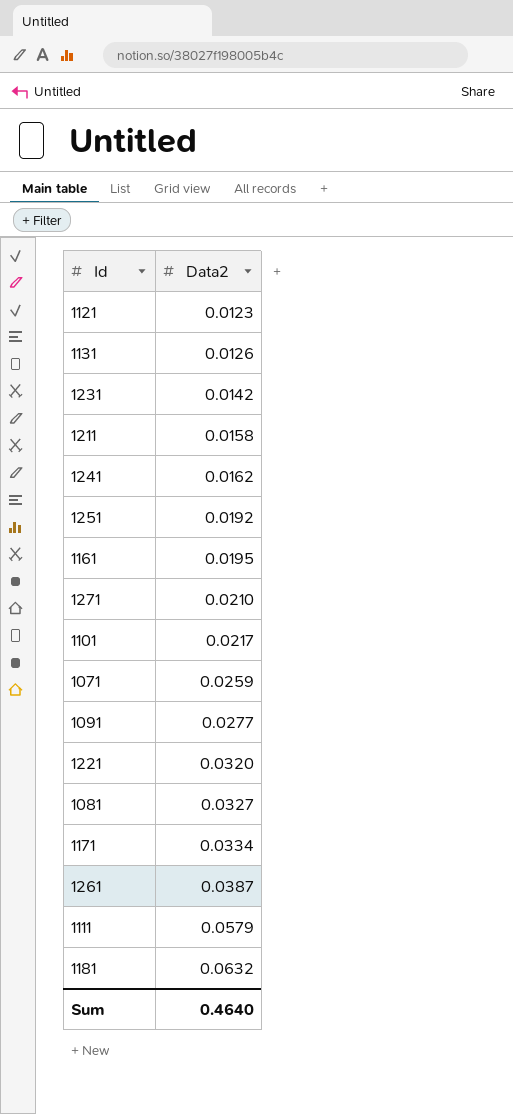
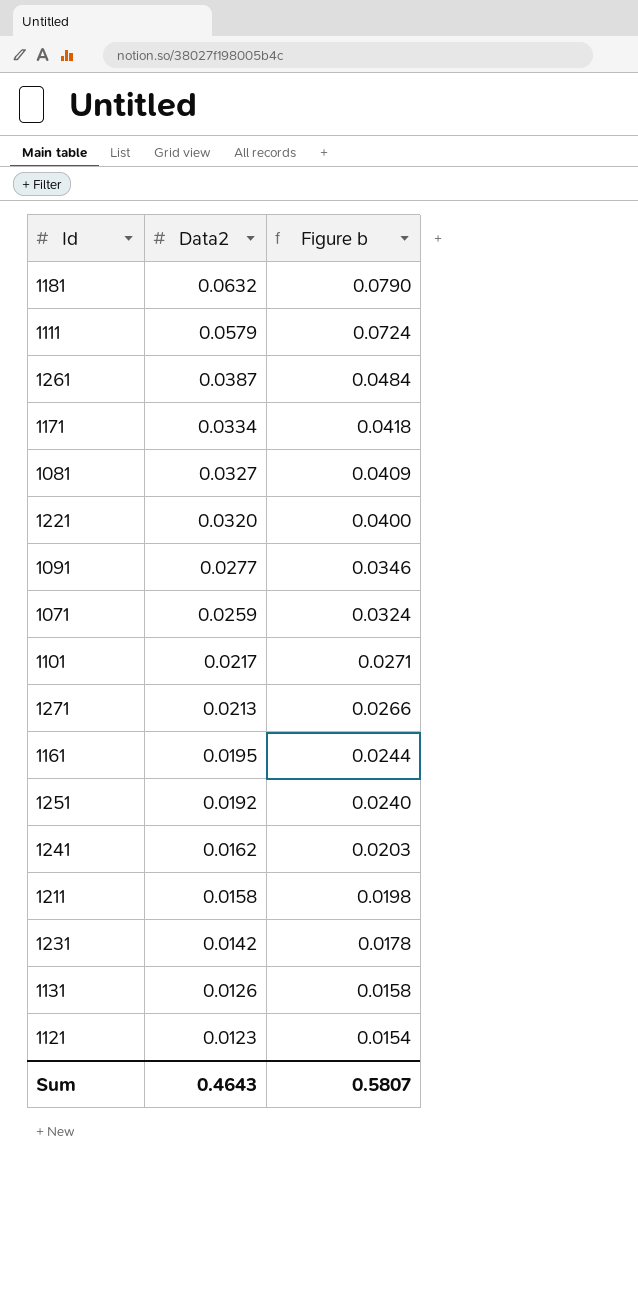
row order: Data2 ascending -> Data2 descending
column Figure b | formula: none -> [Data2] * 1.25
1271 | Data2: 0.0210 -> 0.0213
Sum | Data2: 0.4640 -> 0.4643

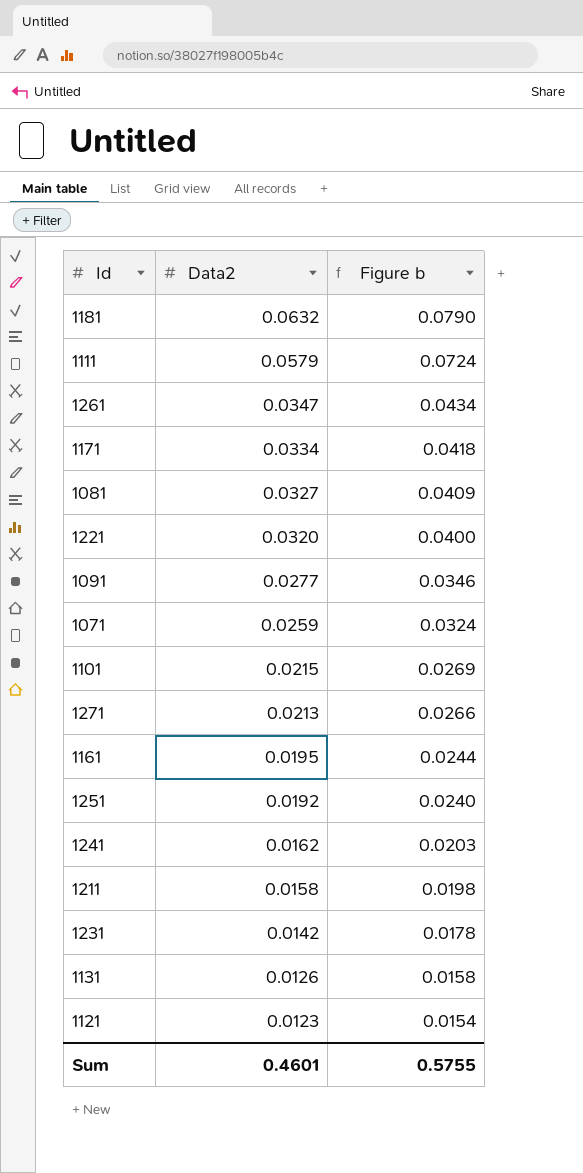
1261 | Data2: 0.0387 -> 0.0347
1261 | Figure b: 0.0484 -> 0.0434
1101 | Data2: 0.0217 -> 0.0215
1101 | Figure b: 0.0271 -> 0.0269
Sum | Data2: 0.4643 -> 0.4601
Sum | Figure b: 0.5807 -> 0.5755

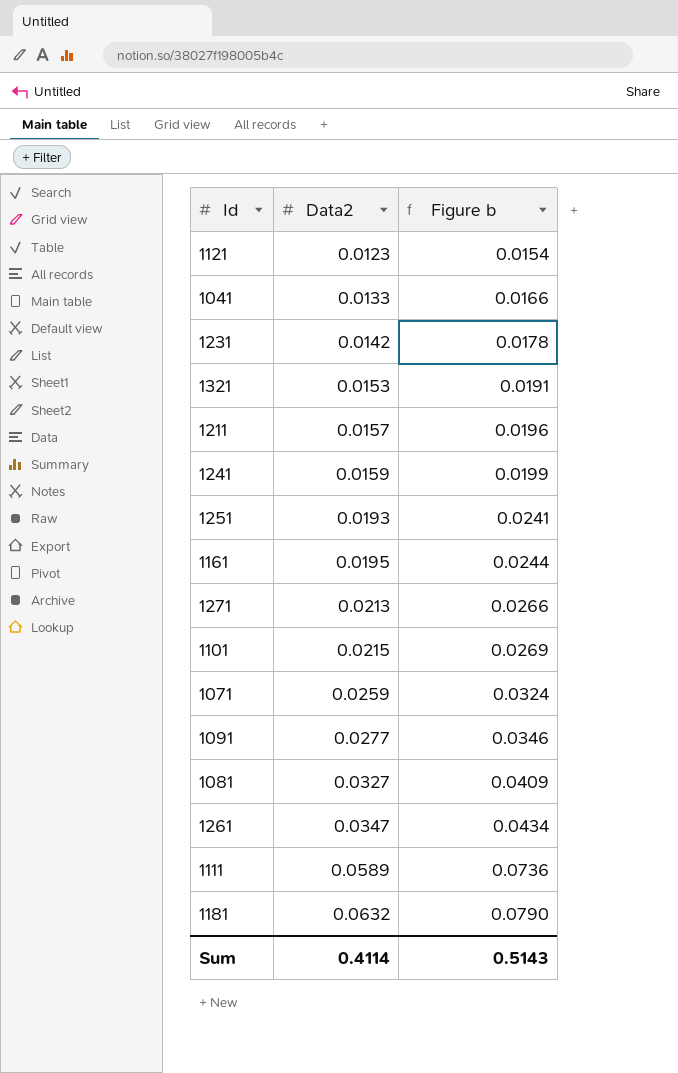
row order: Data2 descending -> Data2 ascending
row 1171: 0.0334 | 0.0418 -> none
row 1221: 0.0320 | 0.0400 -> none
row 1131: 0.0126 | 0.0158 -> none
row 1041: none -> 0.0133 | 0.0166
row 1321: none -> 0.0153 | 0.0191
1211 | Data2: 0.0158 -> 0.0157
1211 | Figure b: 0.0198 -> 0.0196
1241 | Data2: 0.0162 -> 0.0159
1241 | Figure b: 0.0203 -> 0.0199
1251 | Data2: 0.0192 -> 0.0193
1251 | Figure b: 0.0240 -> 0.0241
1111 | Data2: 0.0579 -> 0.0589
1111 | Figure b: 0.0724 -> 0.0736
Sum | Data2: 0.4601 -> 0.4114
Sum | Figure b: 0.5755 -> 0.5143

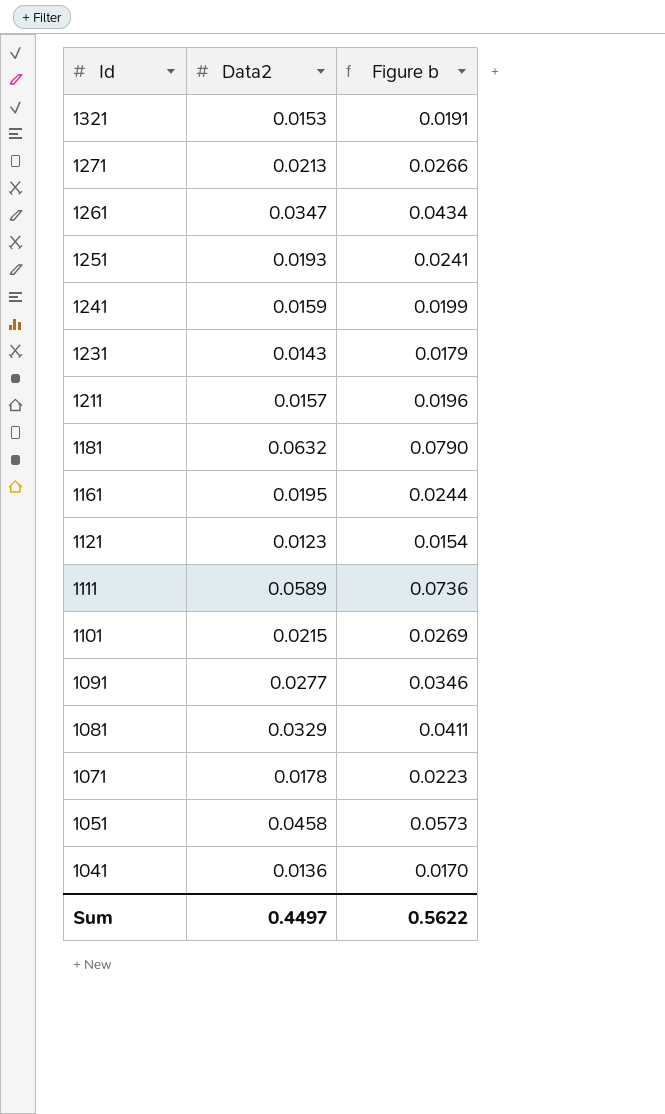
row order: Data2 ascending -> Id descending
1231 | Data2: 0.0142 -> 0.0143
1231 | Figure b: 0.0178 -> 0.0179
1081 | Data2: 0.0327 -> 0.0329
1081 | Figure b: 0.0409 -> 0.0411
1071 | Data2: 0.0259 -> 0.0178
1071 | Figure b: 0.0324 -> 0.0223
row 1051: none -> 0.0458 | 0.0573
1041 | Data2: 0.0133 -> 0.0136
1041 | Figure b: 0.0166 -> 0.0170
Sum | Data2: 0.4114 -> 0.4497
Sum | Figure b: 0.5143 -> 0.5622

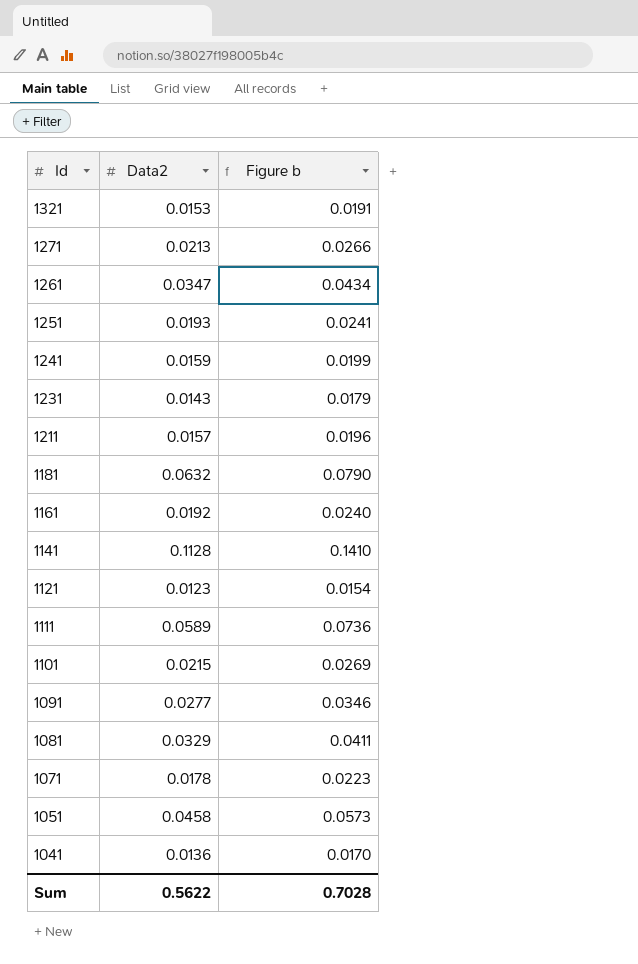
1161 | Data2: 0.0195 -> 0.0192
1161 | Figure b: 0.0244 -> 0.0240
row 1141: none -> 0.1128 | 0.1410
Sum | Data2: 0.4497 -> 0.5622
Sum | Figure b: 0.5622 -> 0.7028

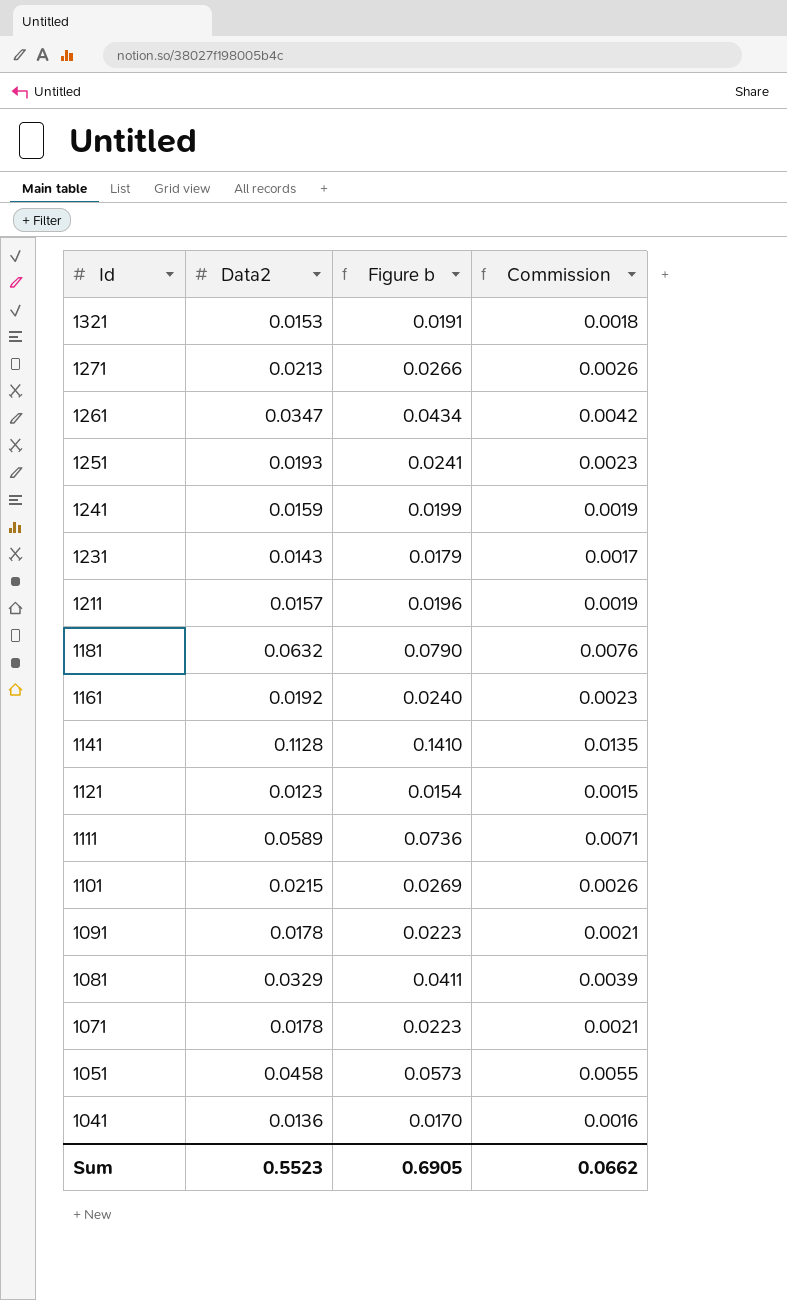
column Commission | formula: none -> [Data2] * 0.12
1091 | Data2: 0.0277 -> 0.0178
1091 | Figure b: 0.0346 -> 0.0223
Sum | Data2: 0.5622 -> 0.5523
Sum | Figure b: 0.7028 -> 0.6905

